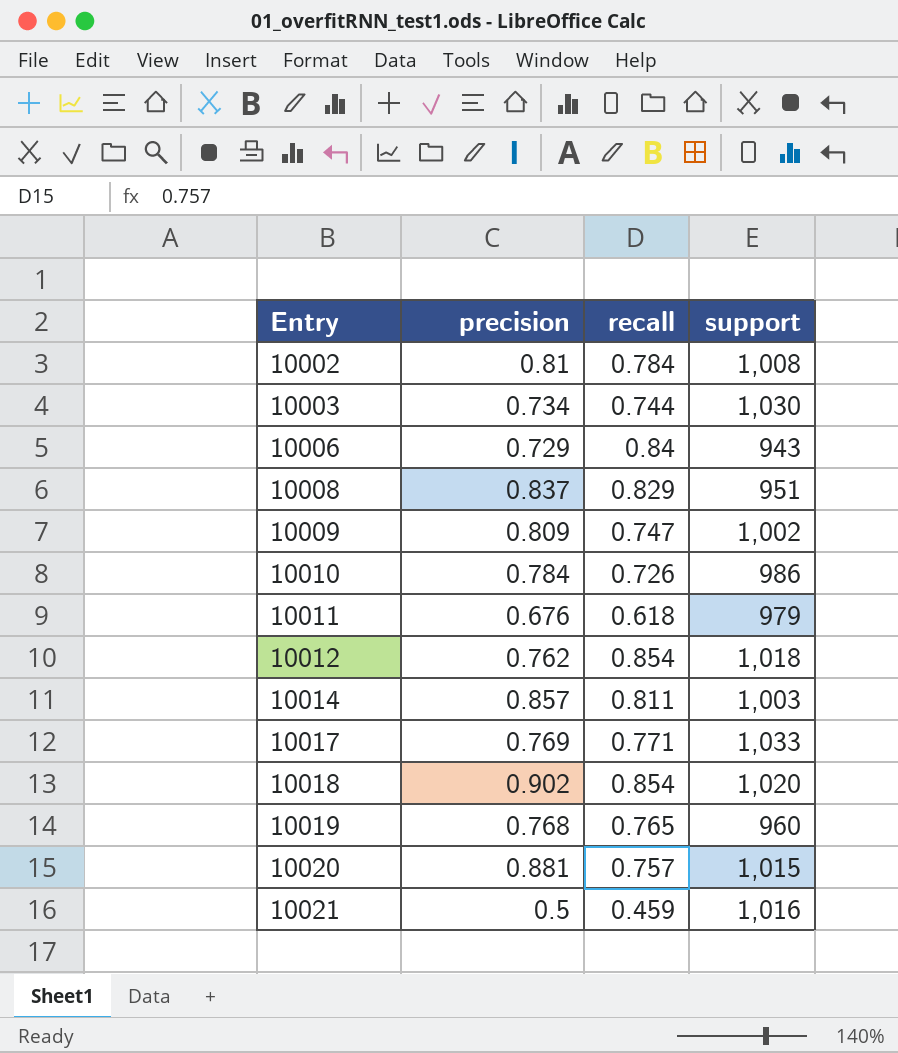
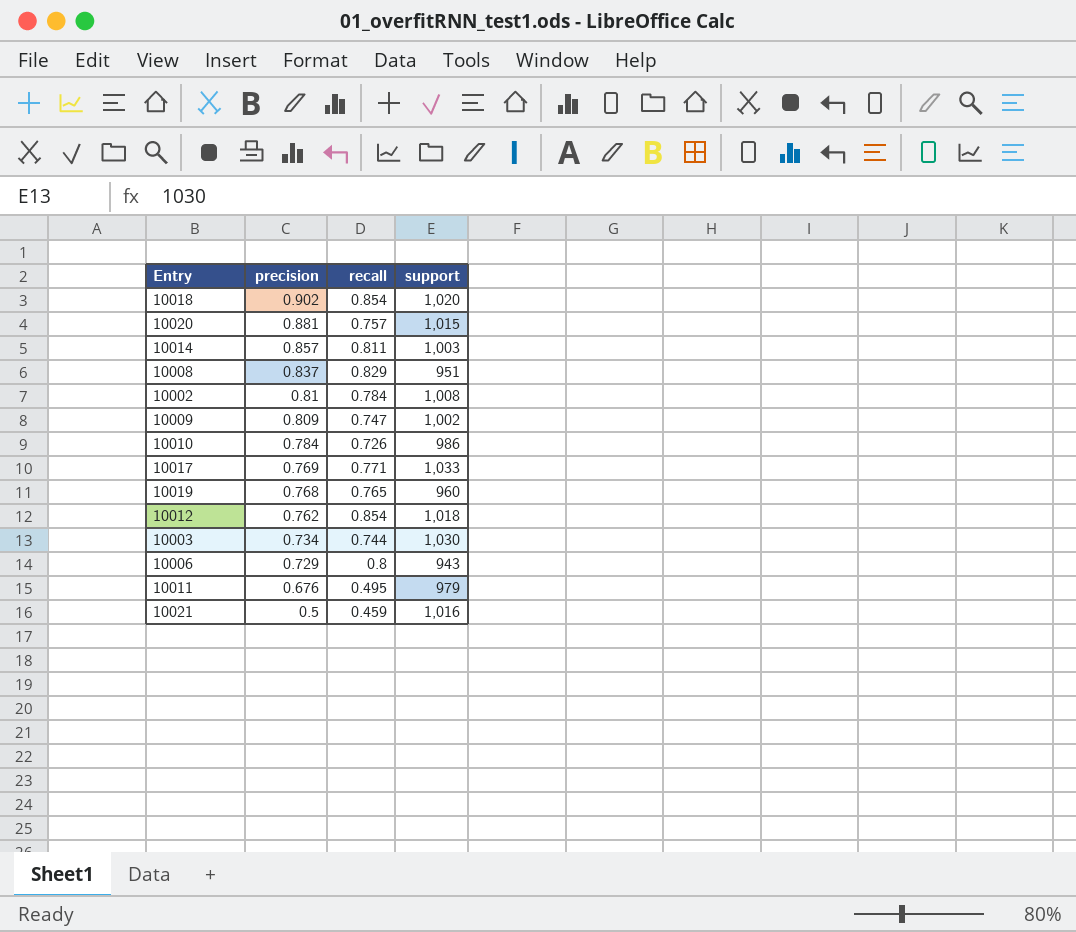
row order: Entry ascending -> precision descending
10006 | recall: 0.84 -> 0.8
10011 | recall: 0.618 -> 0.495

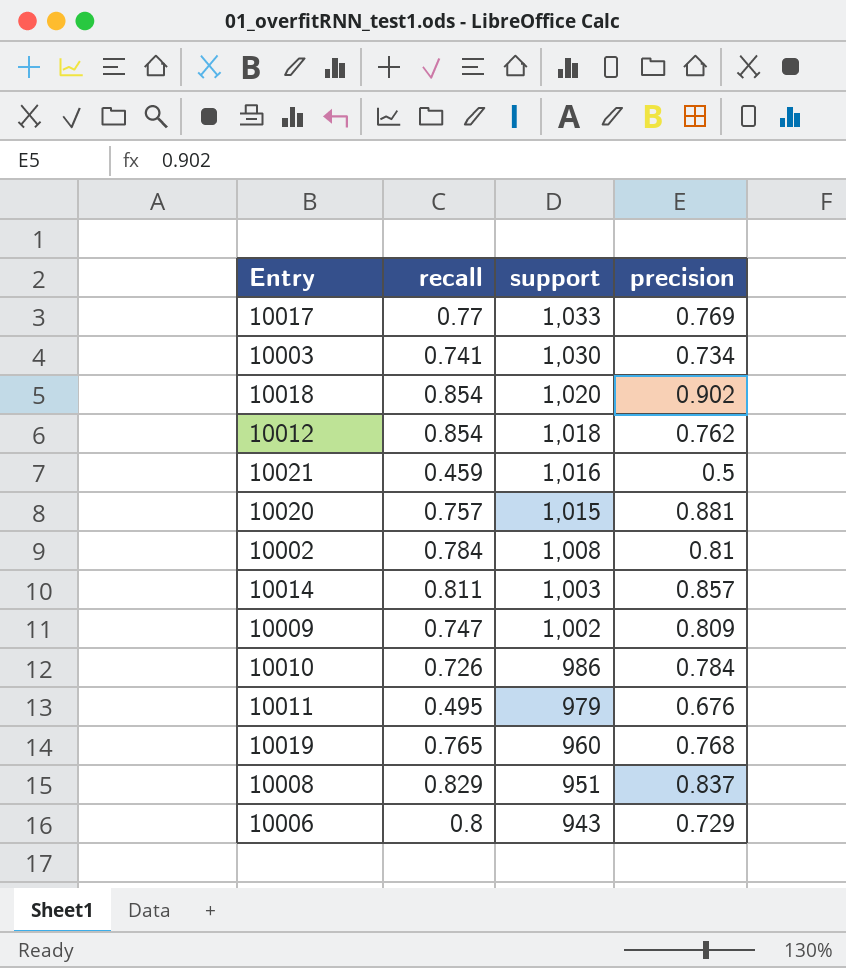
row order: precision descending -> support descending
column precision | position: 2 -> 4
10017 | recall: 0.771 -> 0.77
10003 | recall: 0.744 -> 0.741

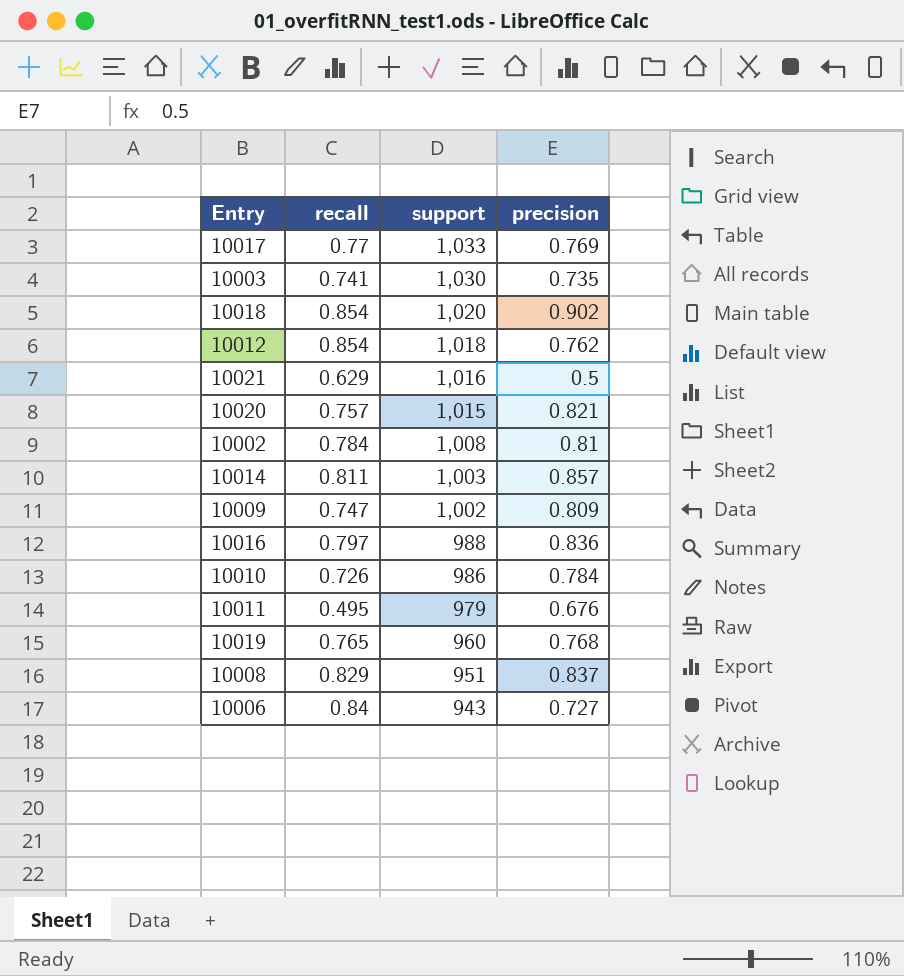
10003 | precision: 0.734 -> 0.735
10021 | recall: 0.459 -> 0.629
10020 | precision: 0.881 -> 0.821
row 10016: none -> 0.797 | 988 | 0.836
10006 | recall: 0.8 -> 0.84
10006 | precision: 0.729 -> 0.727

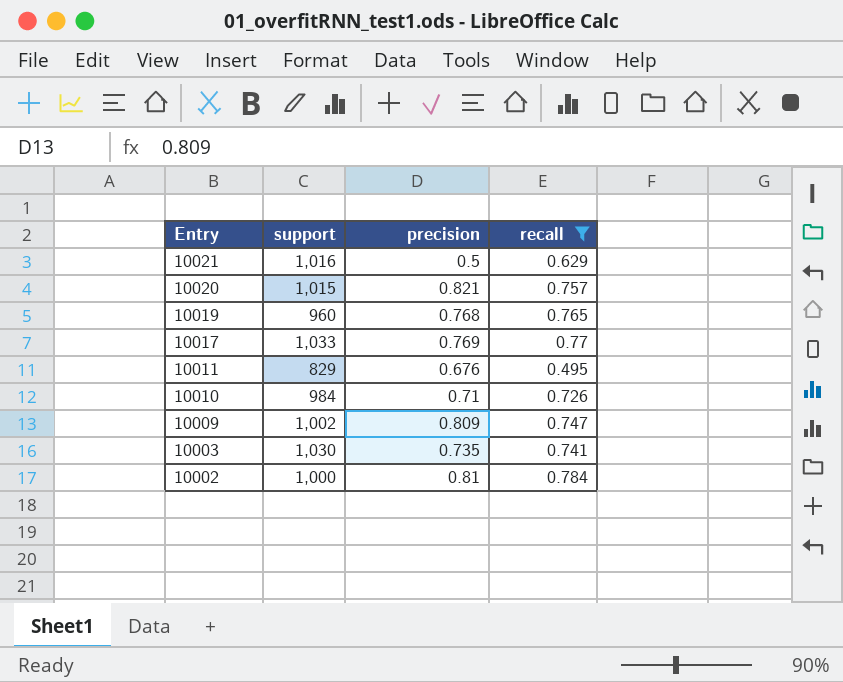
filter: none -> recall <= 0.784
row order: support descending -> Entry descending
column recall | position: 2 -> 4
10011 | support: 979 -> 829
10010 | support: 986 -> 984
10010 | precision: 0.784 -> 0.71
10002 | support: 1,008 -> 1,000

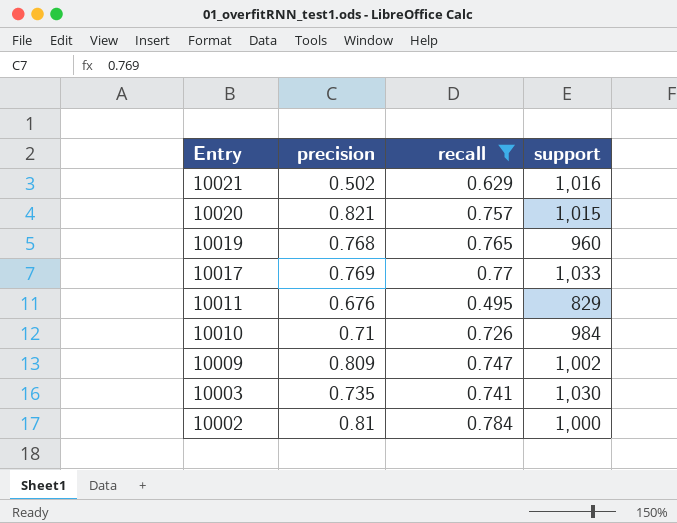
column support | position: 2 -> 4
10021 | precision: 0.5 -> 0.502

